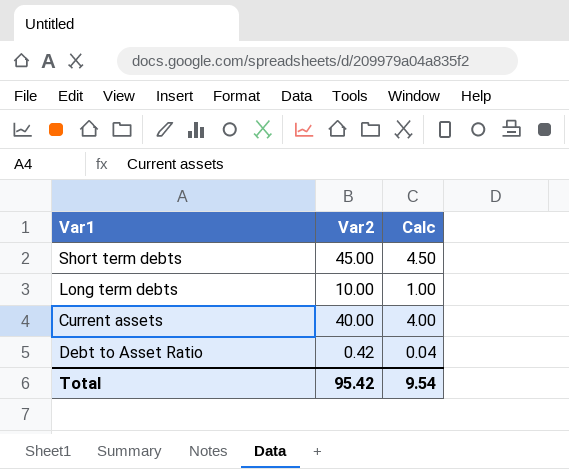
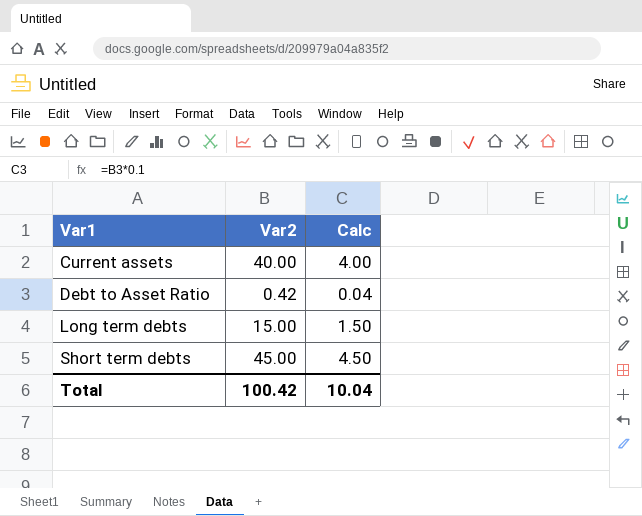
row order: none -> Var1 ascending
Long term debts | Var2: 10.00 -> 15.00
Long term debts | Calc: 1.00 -> 1.50
Total | Var2: 95.42 -> 100.42
Total | Calc: 9.54 -> 10.04

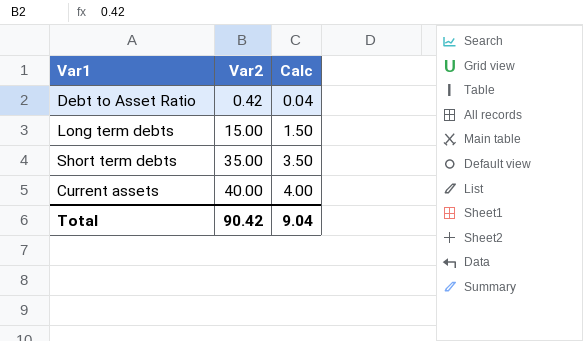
row order: Var1 ascending -> Var2 ascending
Short term debts | Var2: 45.00 -> 35.00
Short term debts | Calc: 4.50 -> 3.50
Total | Var2: 100.42 -> 90.42
Total | Calc: 10.04 -> 9.04

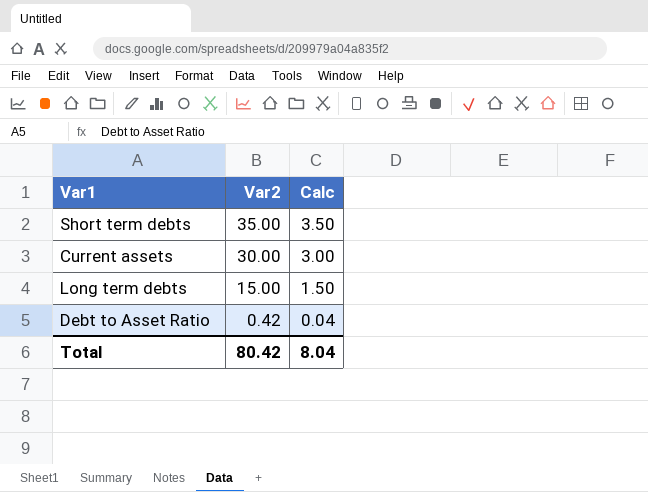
row order: Var2 ascending -> Var2 descending
Current assets | Var2: 40.00 -> 30.00
Current assets | Calc: 4.00 -> 3.00
Total | Var2: 90.42 -> 80.42
Total | Calc: 9.04 -> 8.04

